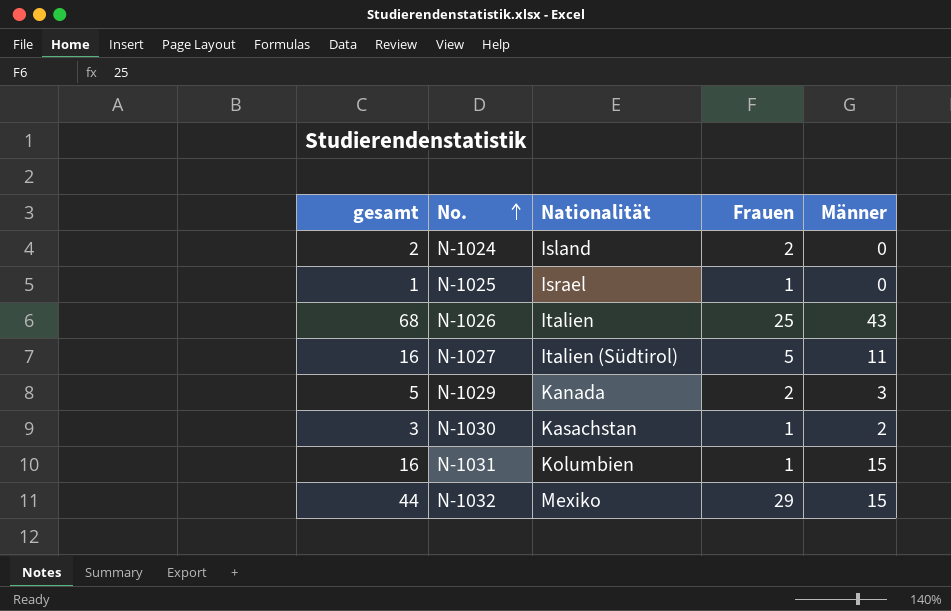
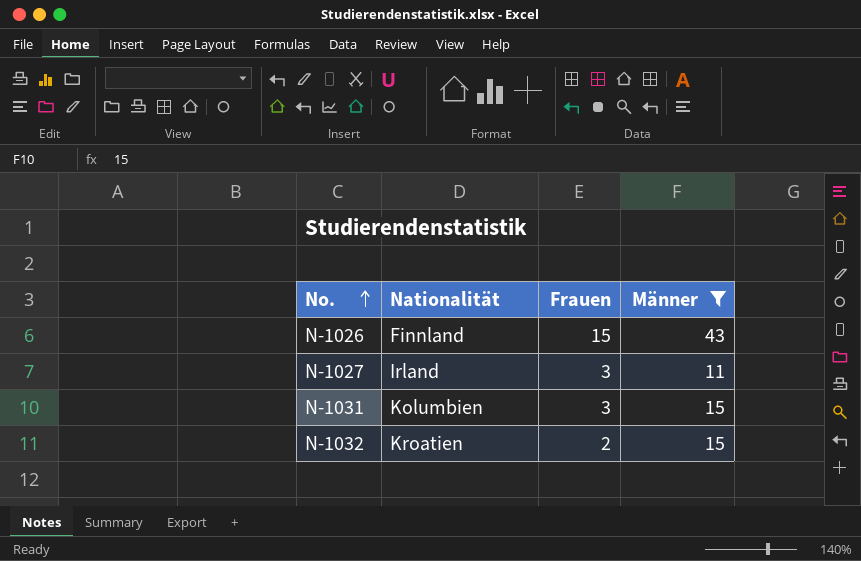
filter: none -> Männer >= 11
column gesamt | formula: [Frauen] + [Männer] -> none
N-1026 | Nationalität: Italien -> Finnland
N-1026 | Frauen: 25 -> 15
N-1027 | Nationalität: Italien (Südtirol) -> Irland
N-1027 | Frauen: 5 -> 3
N-1031 | Frauen: 1 -> 3
N-1032 | Nationalität: Mexiko -> Kroatien
N-1032 | Frauen: 29 -> 2

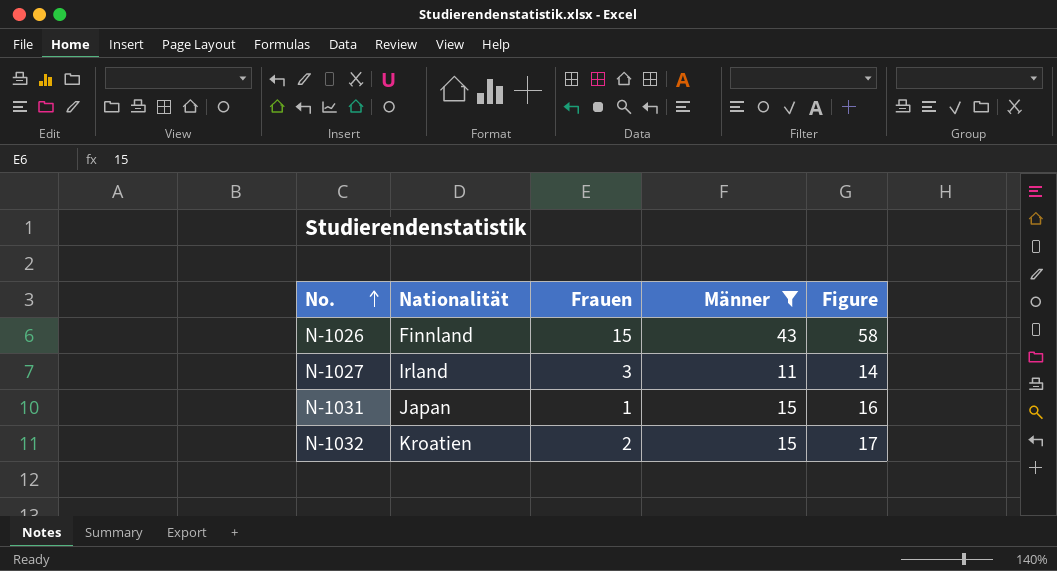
column Figure | formula: none -> [Frauen] + [Männer]
N-1031 | Nationalität: Kolumbien -> Japan
N-1031 | Frauen: 3 -> 1

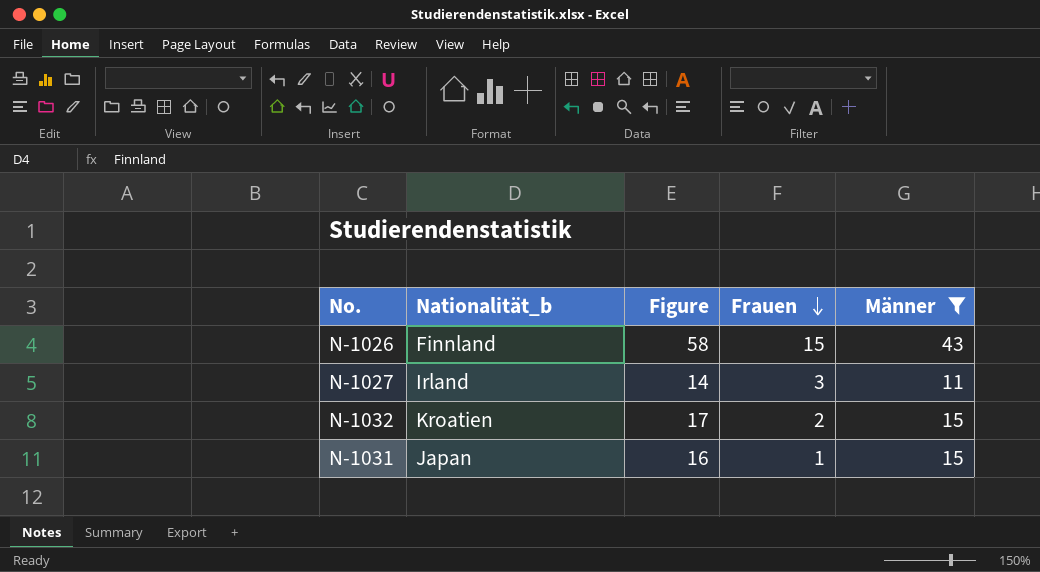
row order: No. ascending -> Frauen descending
column name: Nationalität -> Nationalität_b
column Figure | position: 5 -> 3

